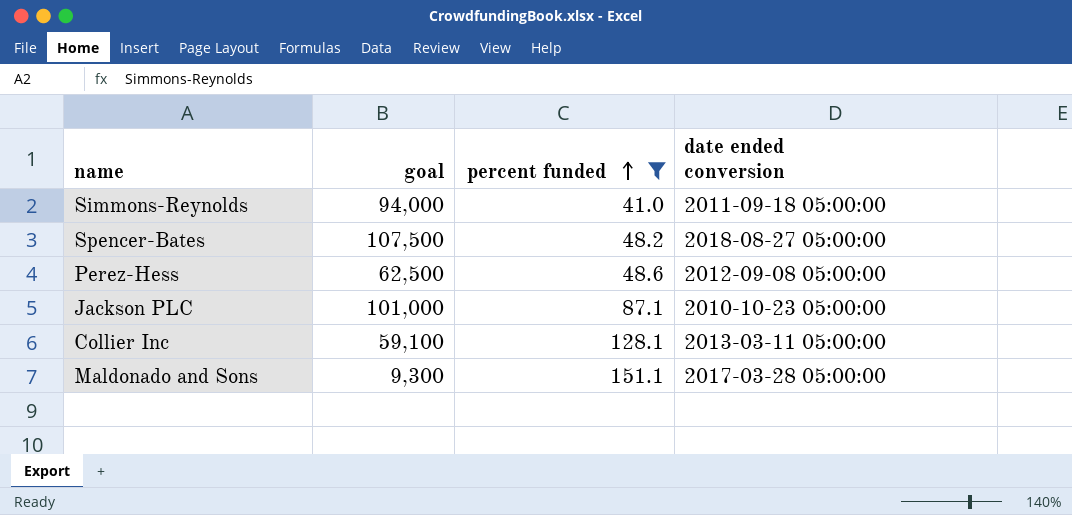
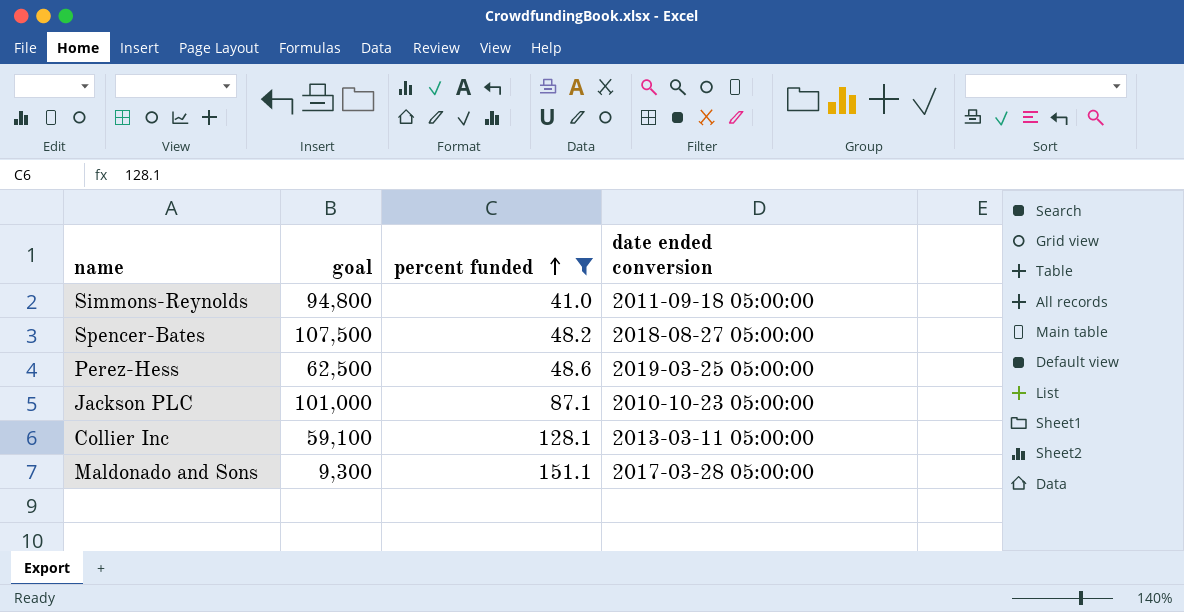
Simmons-Reynolds | goal: 94,000 -> 94,800
Perez-Hess | date ended conversion: 2012-09-08 05:00:00 -> 2019-03-25 05:00:00

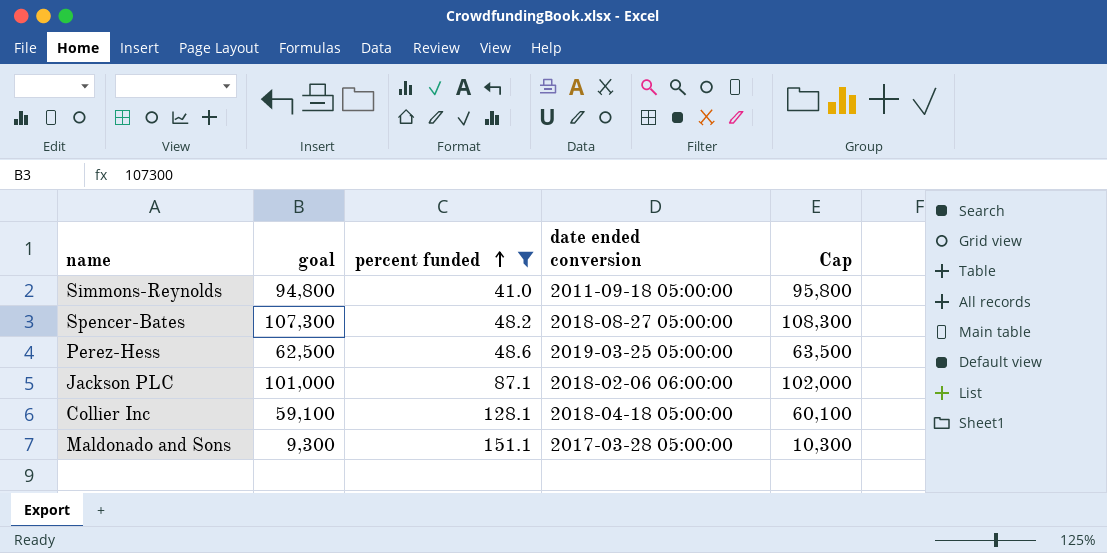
column Cap | formula: none -> [goal] + 1000
Spencer-Bates | goal: 107,500 -> 107,300
Jackson PLC | date ended conversion: 2010-10-23 05:00:00 -> 2018-02-06 06:00:00
Collier Inc | date ended conversion: 2013-03-11 05:00:00 -> 2018-04-18 05:00:00

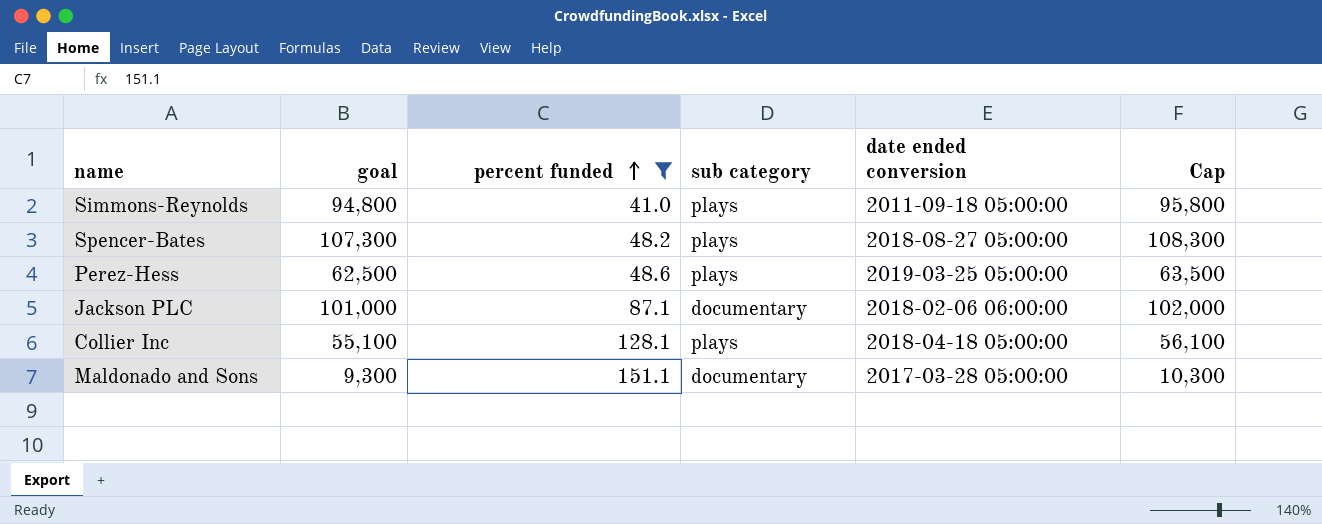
column sub category | position: none -> 4
Collier Inc | goal: 59,100 -> 55,100
Collier Inc | Cap: 60,100 -> 56,100

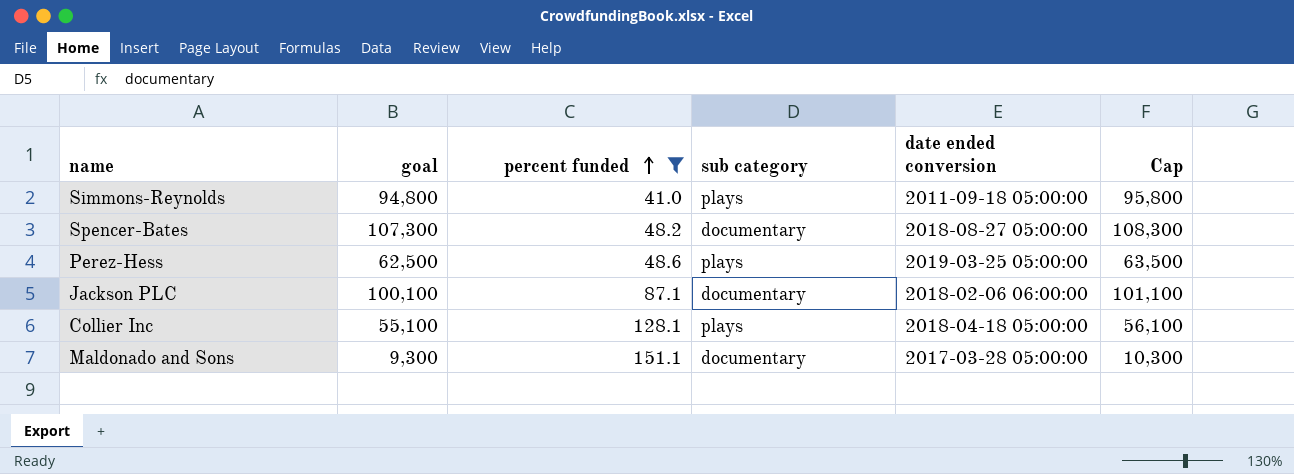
Spencer-Bates | sub category: plays -> documentary
Jackson PLC | goal: 101,000 -> 100,100
Jackson PLC | Cap: 102,000 -> 101,100

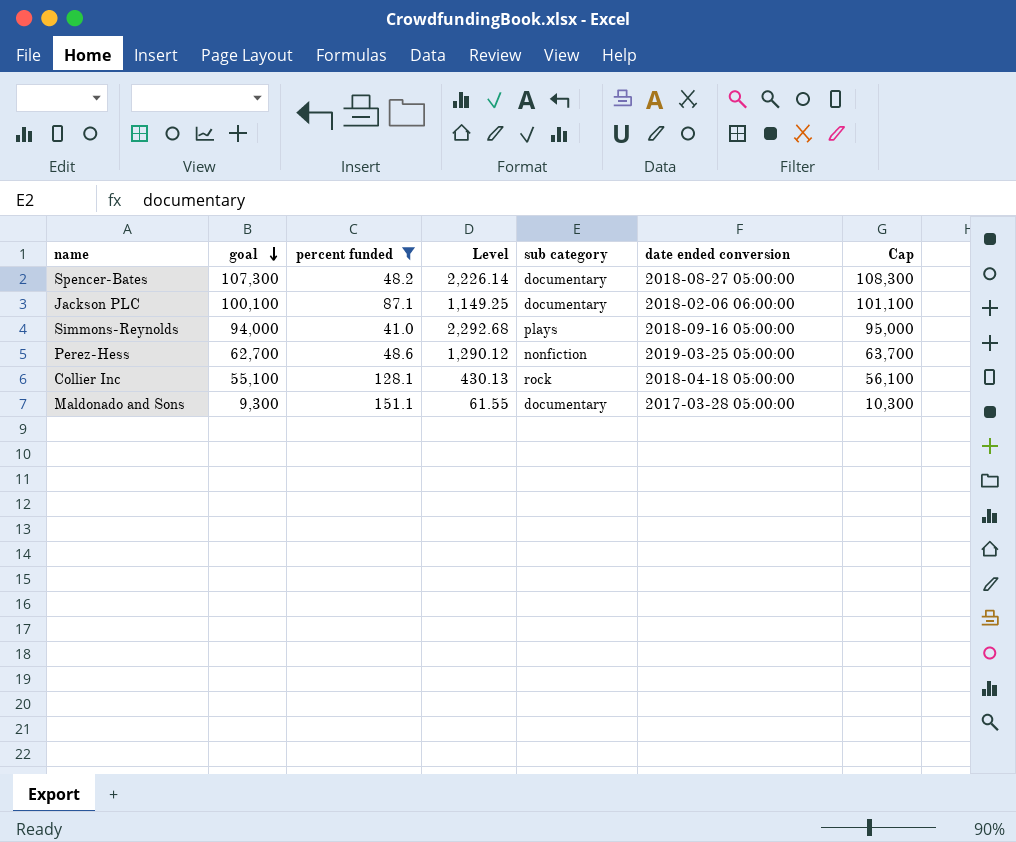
row order: percent funded ascending -> goal descending
column Level | formula: none -> [goal] / [percent funded]
Simmons-Reynolds | goal: 94,800 -> 94,000
Simmons-Reynolds | date ended conversion: 2011-09-18 05:00:00 -> 2018-09-16 05:00:00
Simmons-Reynolds | Cap: 95,800 -> 95,000
Perez-Hess | goal: 62,500 -> 62,700
Perez-Hess | sub category: plays -> nonfiction
Perez-Hess | Cap: 63,500 -> 63,700
Collier Inc | sub category: plays -> rock

